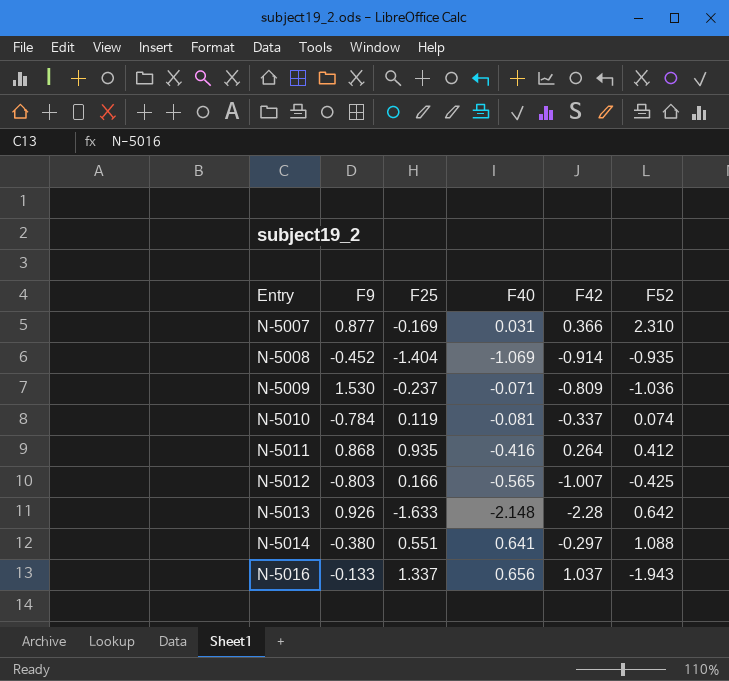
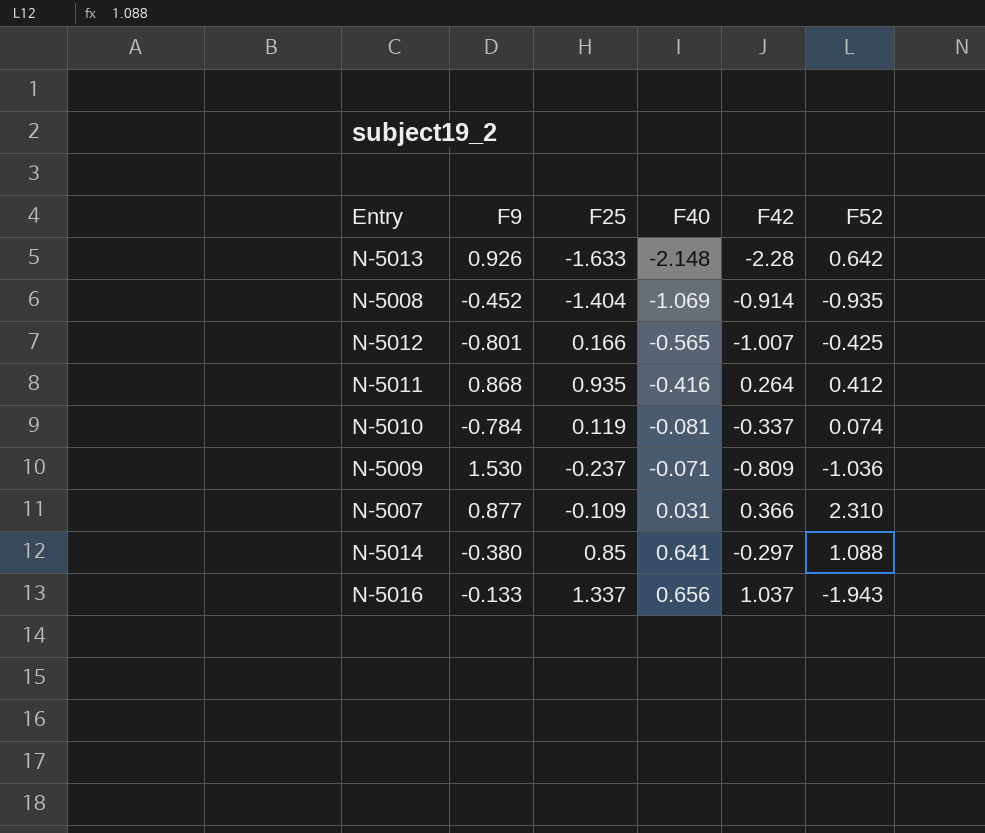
row order: Entry ascending -> F40 ascending
N-5012 | F9: -0.803 -> -0.801
N-5007 | F25: -0.169 -> -0.109
N-5014 | F25: 0.551 -> 0.85

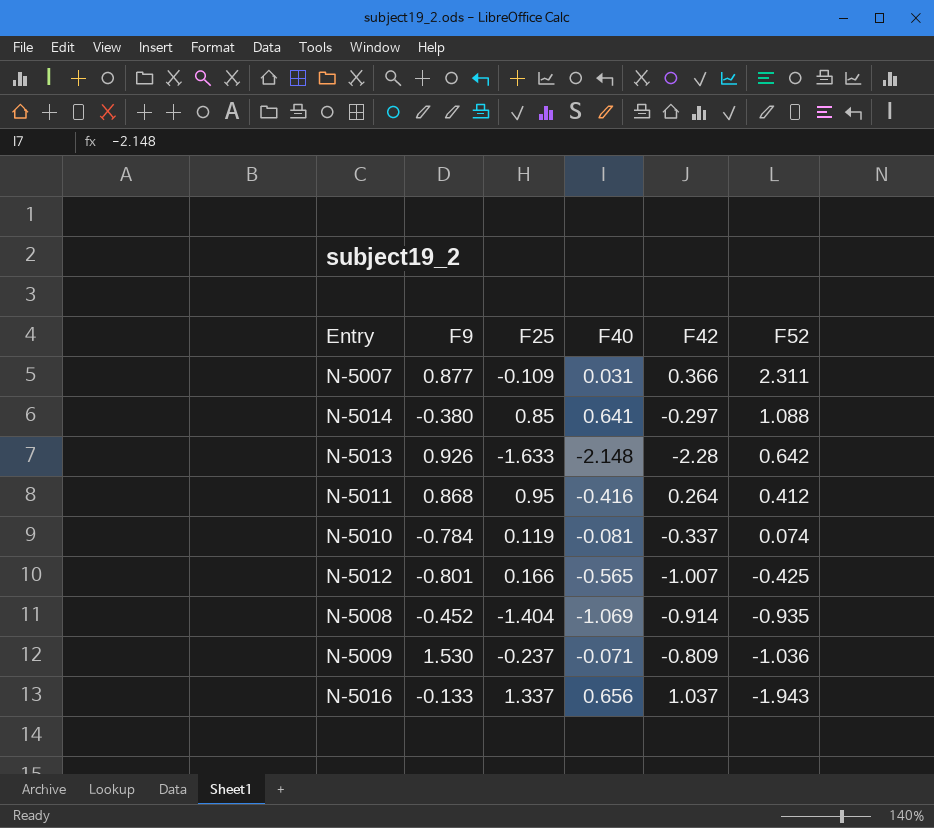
row order: F40 ascending -> F52 descending
N-5007 | F52: 2.310 -> 2.311
N-5011 | F25: 0.935 -> 0.95

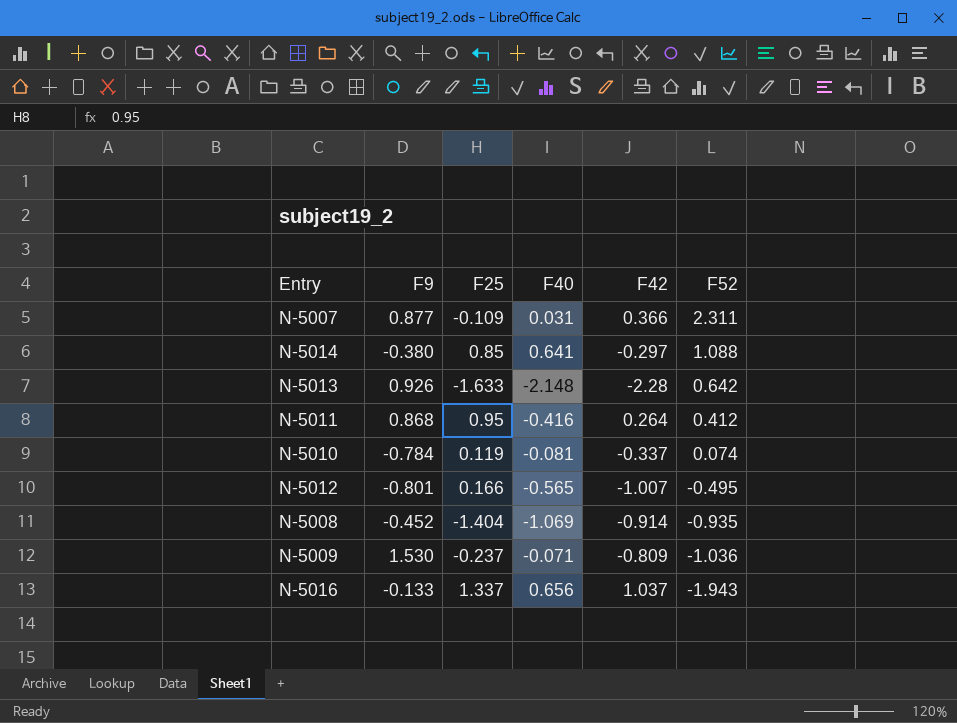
N-5012 | F52: -0.425 -> -0.495

